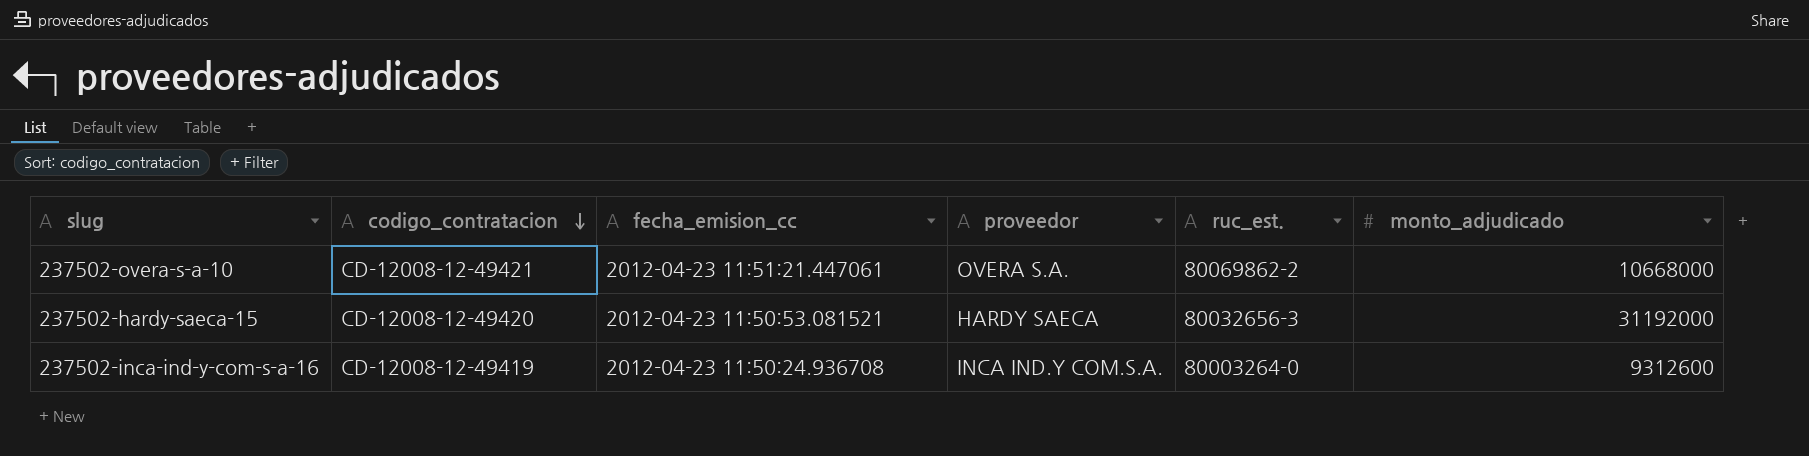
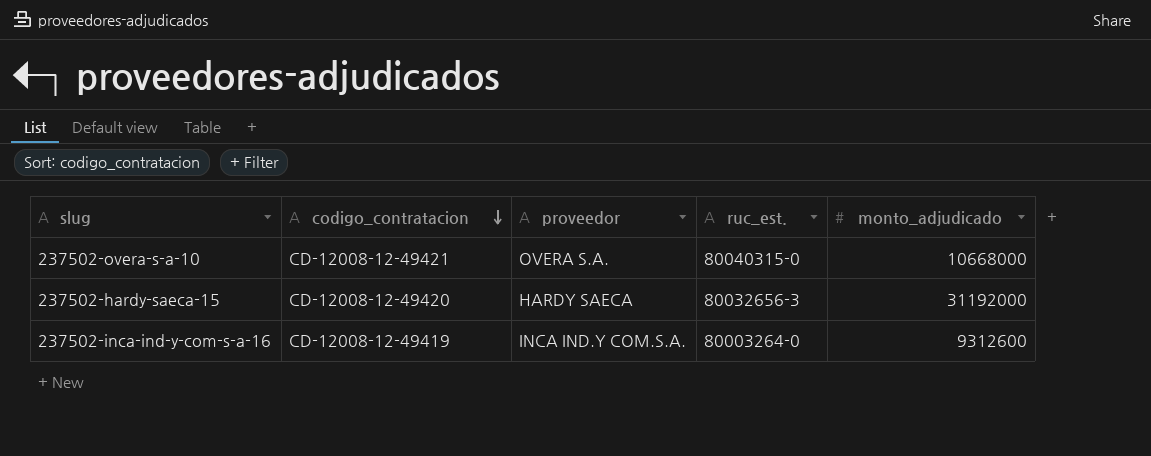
column fecha_emision_cc | position: 3 -> none
237502-overa-s-a-10 | ruc_est.: 80069862-2 -> 80040315-0

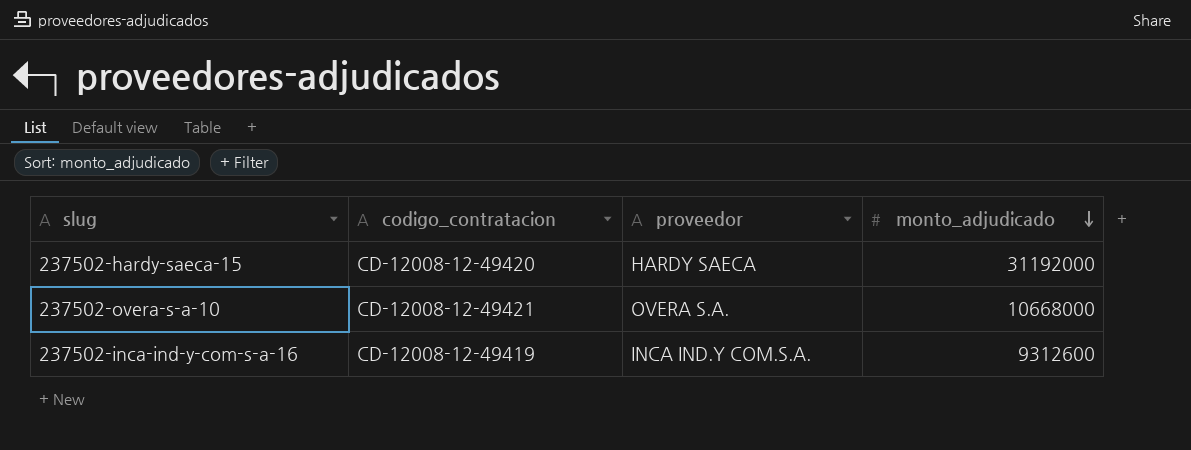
row order: codigo_contratacion descending -> monto_adjudicado descending
column ruc_est. | position: 4 -> none

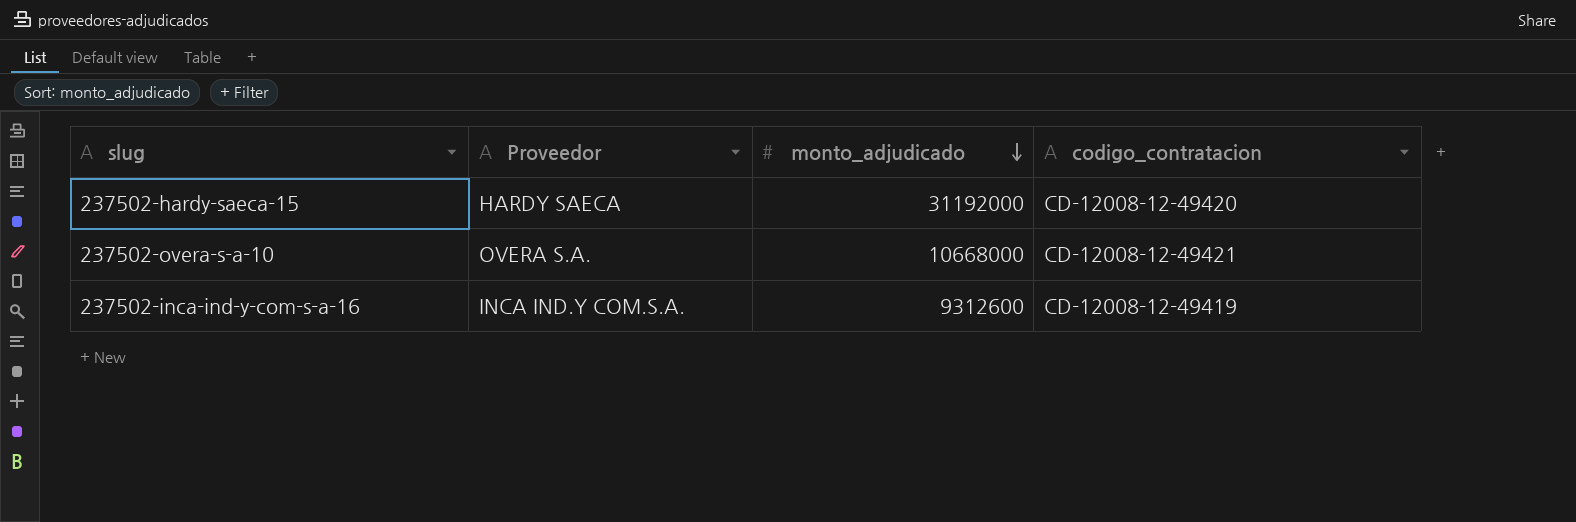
column name: proveedor -> Proveedor
column codigo_contratacion | position: 2 -> 4

